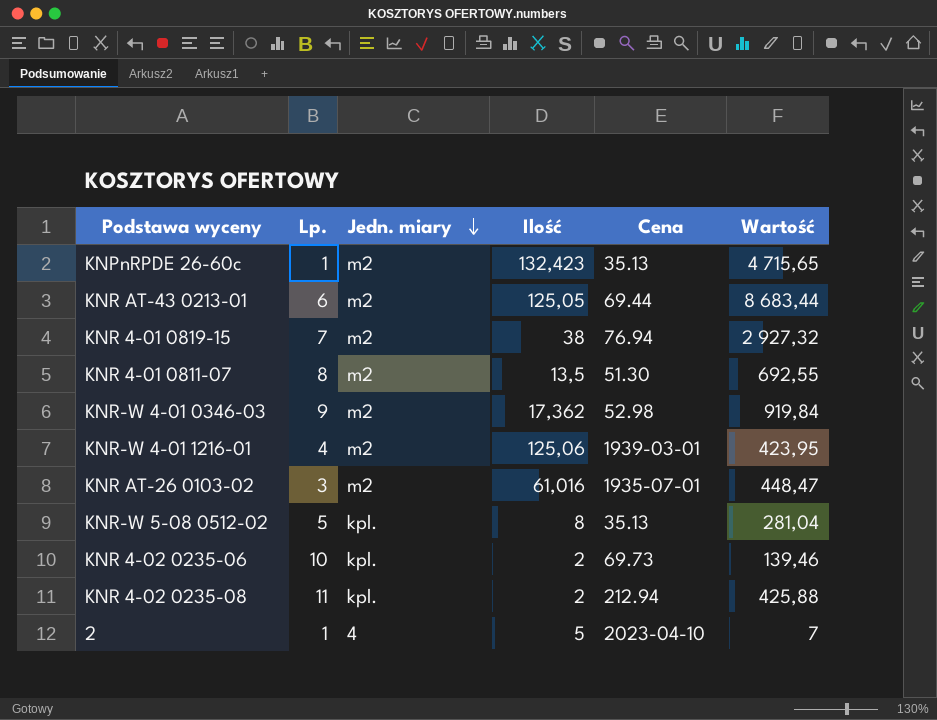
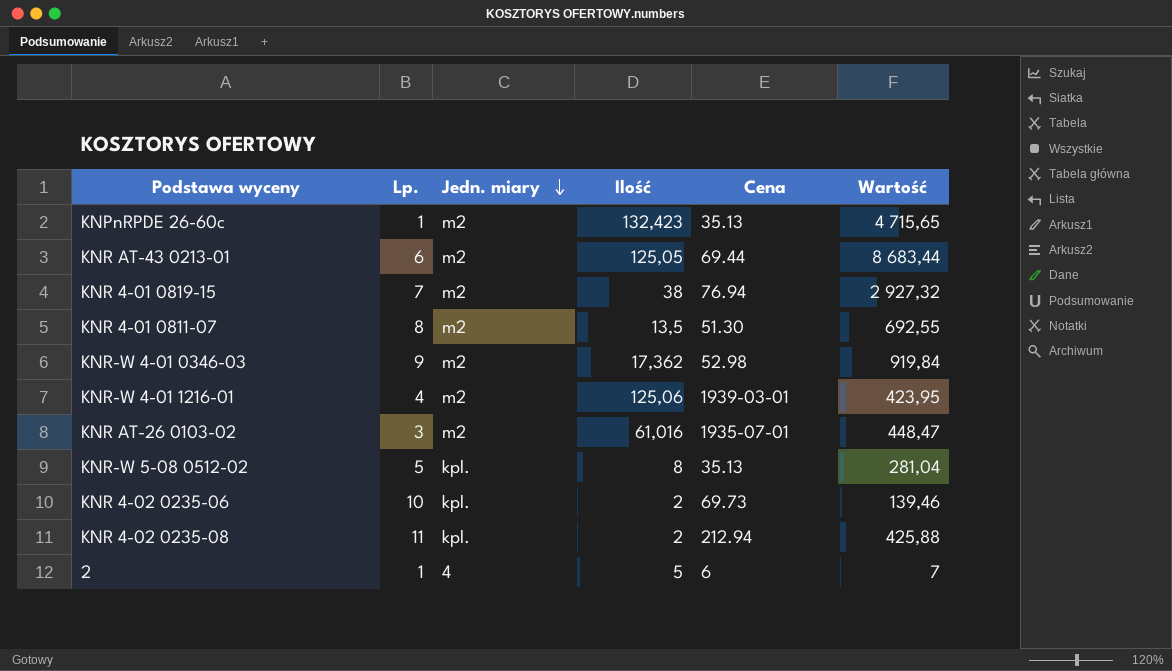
2 | Cena: 2023-04-10 -> 6

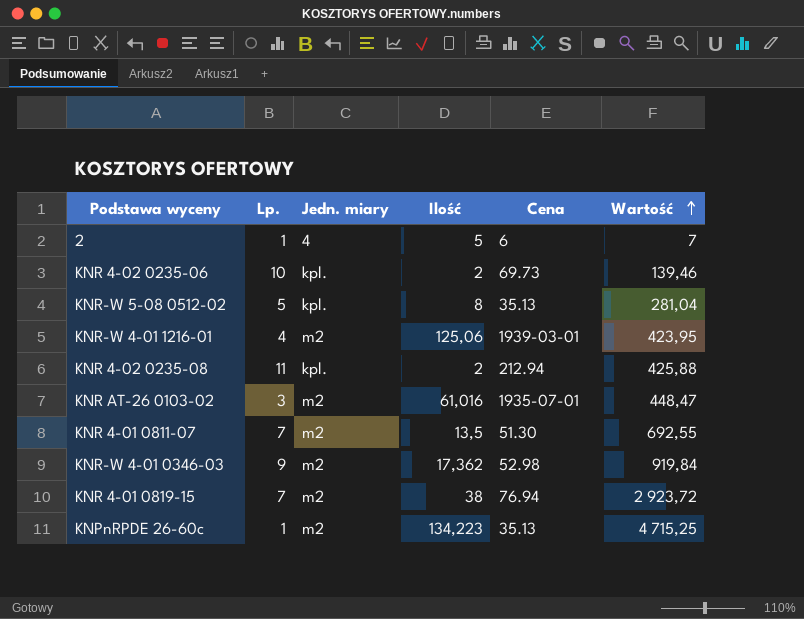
row order: Jedn. miary descending -> Wartość ascending
row KNR AT-43 0213-01: 6 | m2 | 125,05 | 69.44 | 8 683,44 -> none
KNR 4-01 0811-07 | Lp.: 8 -> 7
KNR 4-01 0819-15 | Wartość: 2 927,32 -> 2 923,72
KNPnRPDE 26-60c | Ilość: 132,423 -> 134,223
KNPnRPDE 26-60c | Wartość: 4 715,65 -> 4 715,25

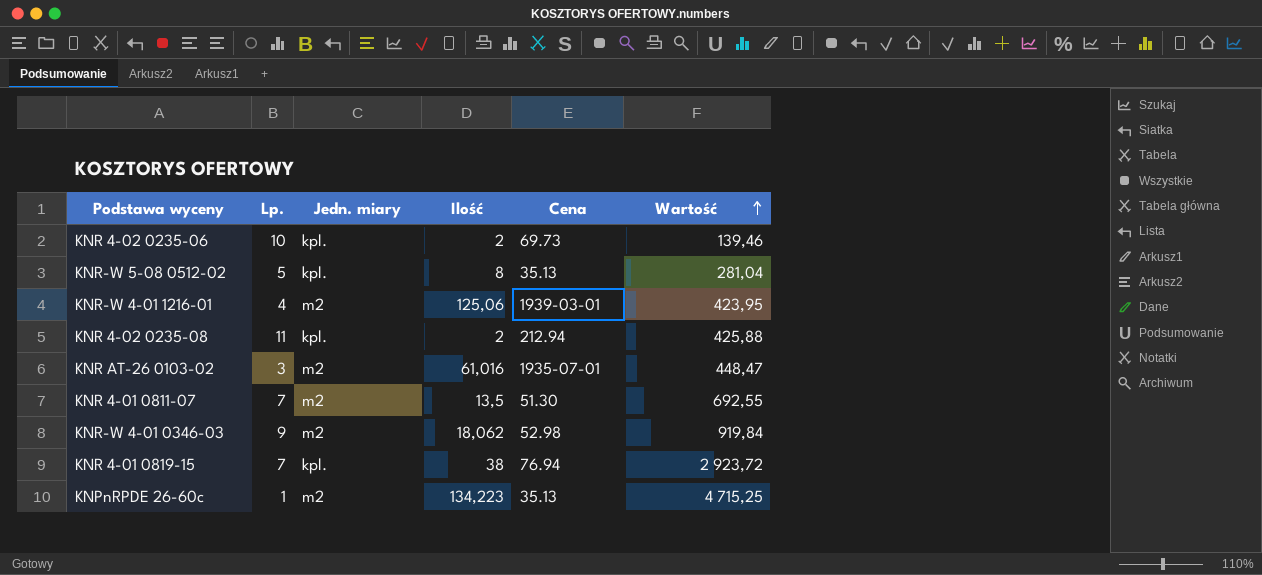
row 2: 1 | 4 | 5 | 6 | 7 -> none
KNR-W 4-01 0346-03 | Ilość: 17,362 -> 18,062
KNR 4-01 0819-15 | Jedn. miary: m2 -> kpl.

